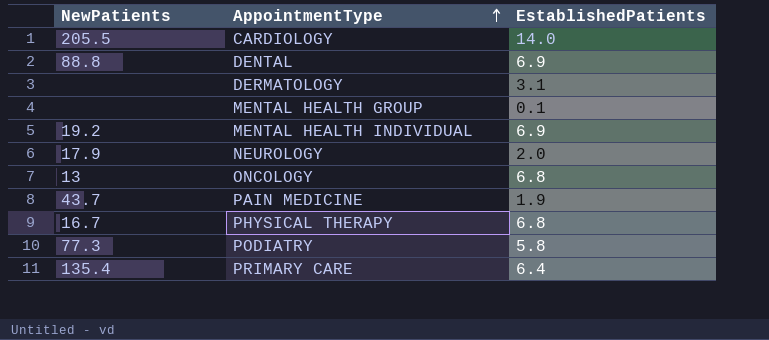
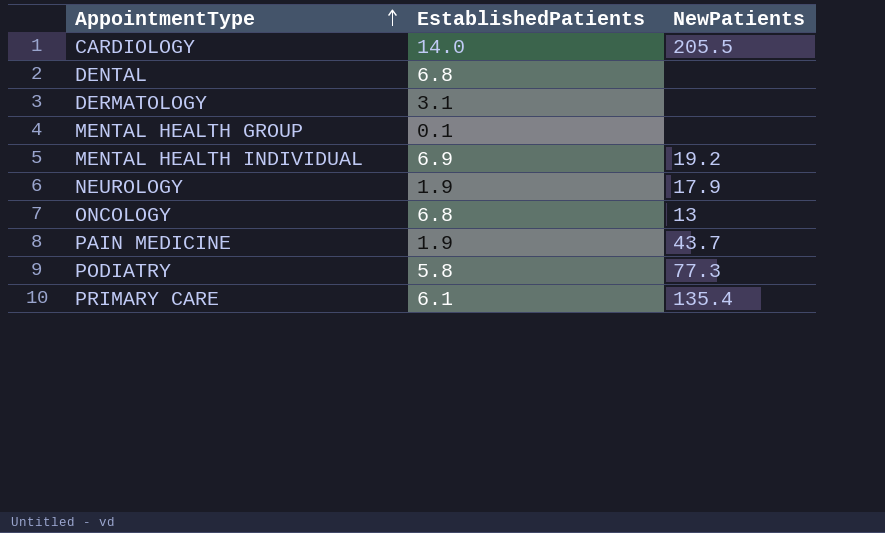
column NewPatients | position: 1 -> 3
row PHYSICAL THERAPY: 16.7 | 6.8 -> none
DENTAL | EstablishedPatients: 6.9 -> 6.8
DENTAL | NewPatients: 88.8 -> none
NEUROLOGY | EstablishedPatients: 2.0 -> 1.9
PRIMARY CARE | EstablishedPatients: 6.4 -> 6.1

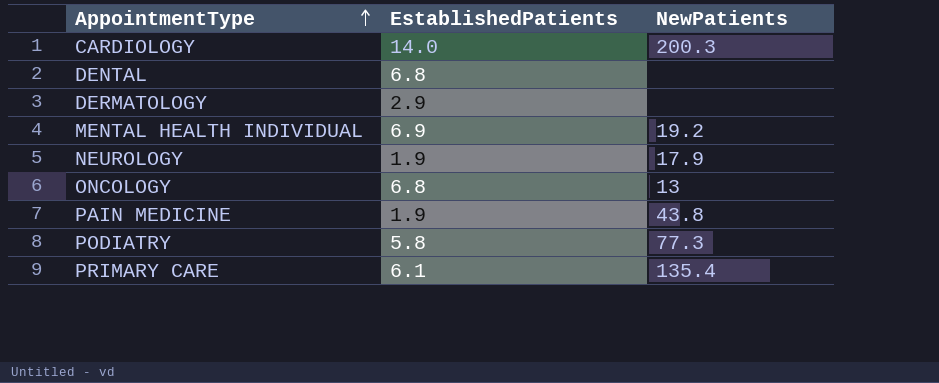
row MENTAL HEALTH GROUP: 0.1 | none -> none
CARDIOLOGY | NewPatients: 205.5 -> 200.3
DERMATOLOGY | EstablishedPatients: 3.1 -> 2.9
PAIN MEDICINE | NewPatients: 43.7 -> 43.8

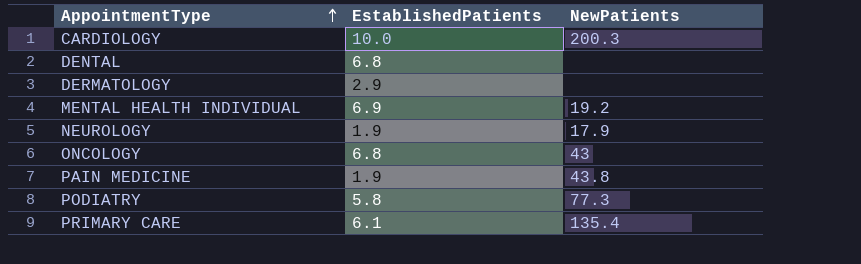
CARDIOLOGY | EstablishedPatients: 14.0 -> 10.0
ONCOLOGY | NewPatients: 13 -> 43

